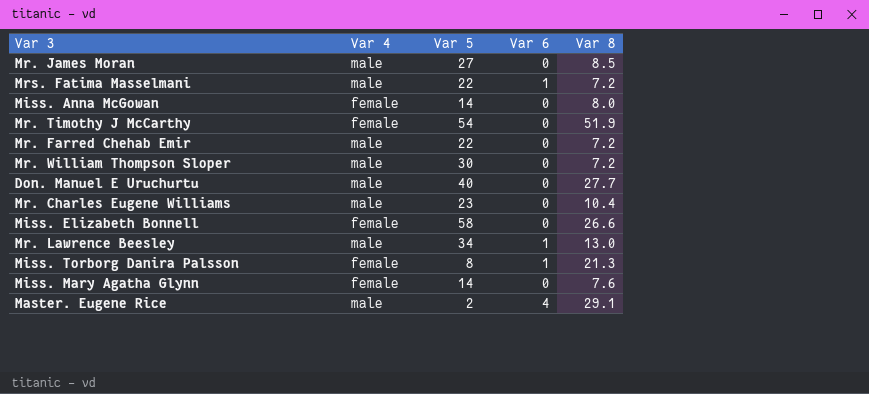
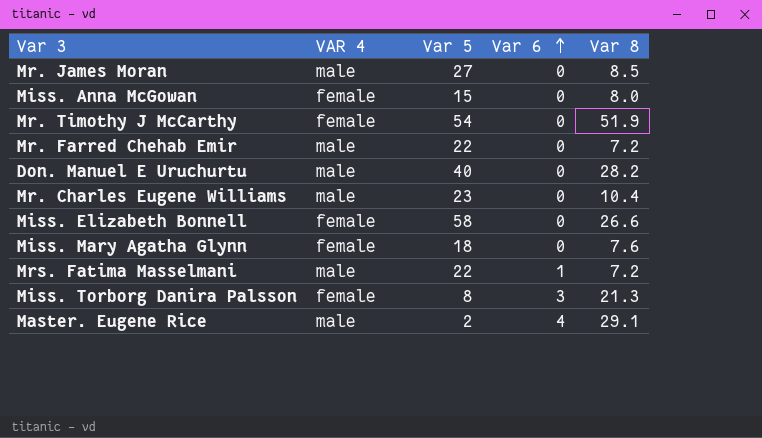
row order: none -> Var 6 ascending
column name: Var 4 -> VAR 4
row Mr. William Thompson Sloper: male | 30 | 0 | 7.2 -> none
row Mr. Lawrence Beesley: male | 34 | 1 | 13.0 -> none
Miss. Anna McGowan | Var 5: 14 -> 15
Don. Manuel E Uruchurtu | Var 8: 27.7 -> 28.2
Miss. Mary Agatha Glynn | Var 5: 14 -> 18
Miss. Torborg Danira Palsson | Var 6: 1 -> 3

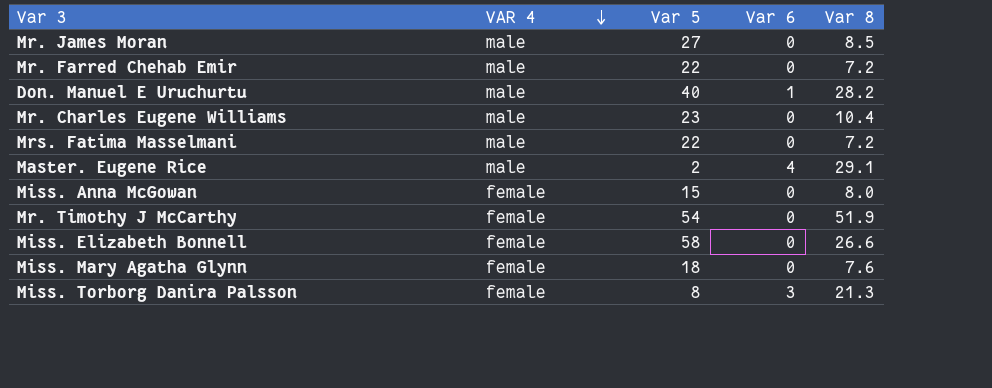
row order: Var 6 ascending -> VAR 4 descending
Don. Manuel E Uruchurtu | Var 6: 0 -> 1
Mrs. Fatima Masselmani | Var 6: 1 -> 0

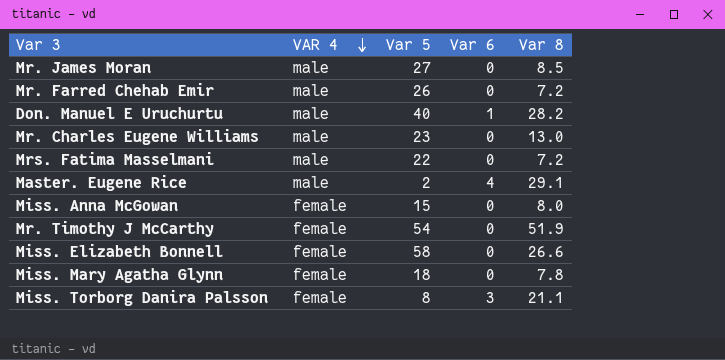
Mr. Farred Chehab Emir | Var 5: 22 -> 26
Mr. Charles Eugene Williams | Var 8: 10.4 -> 13.0
Miss. Mary Agatha Glynn | Var 8: 7.6 -> 7.8
Miss. Torborg Danira Palsson | Var 8: 21.3 -> 21.1

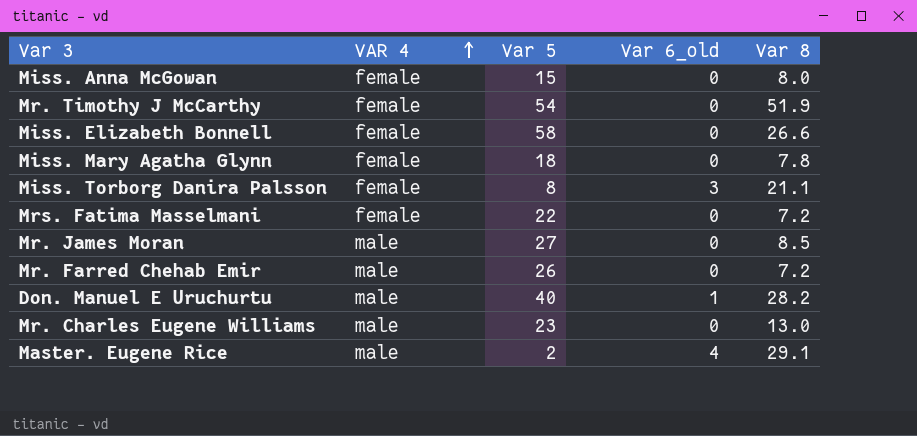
row order: VAR 4 descending -> VAR 4 ascending
column name: Var 6 -> Var 6_old
Mrs. Fatima Masselmani | VAR 4: male -> female

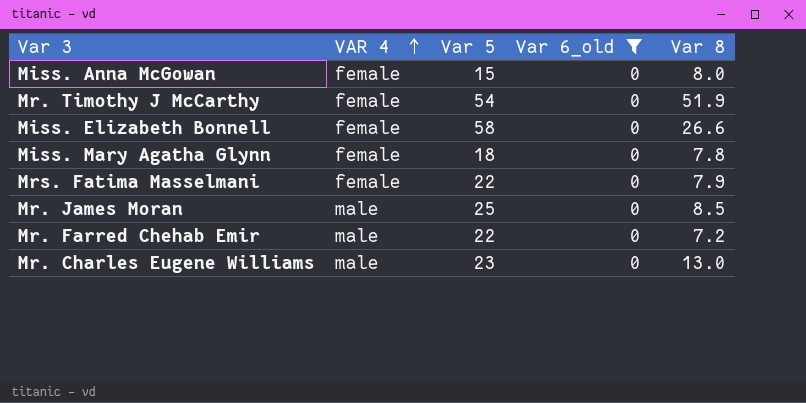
filter: none -> Var 6_old = 0
Mrs. Fatima Masselmani | Var 8: 7.2 -> 7.9
Mr. James Moran | Var 5: 27 -> 25
Mr. Farred Chehab Emir | Var 5: 26 -> 22

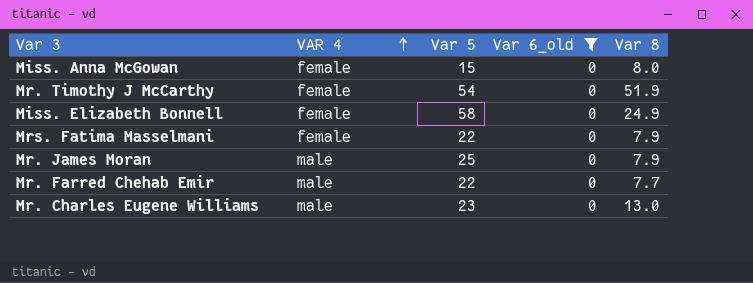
row Miss. Mary Agatha Glynn: female | 18 | 0 | 7.8 -> none
Miss. Elizabeth Bonnell | Var 8: 26.6 -> 24.9
Mr. James Moran | Var 8: 8.5 -> 7.9
Mr. Farred Chehab Emir | Var 8: 7.2 -> 7.7

